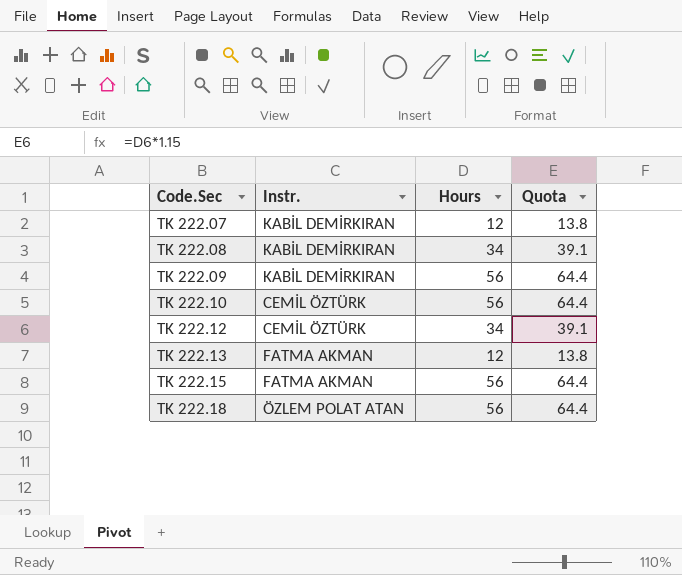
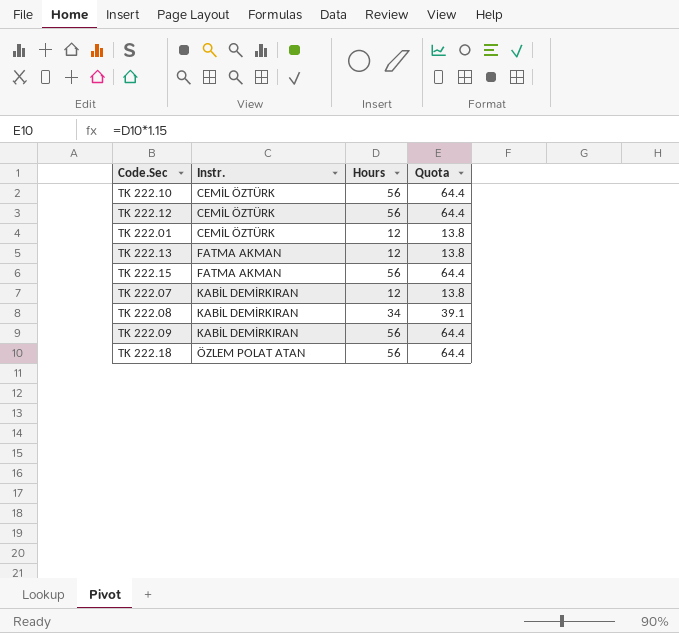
row order: Code.Sec ascending -> Instr. ascending
TK 222.12 | Hours: 34 -> 56
TK 222.12 | Quota: 39.1 -> 64.4
row TK 222.01: none -> CEMİL ÖZTÜRK | 12 | 13.8

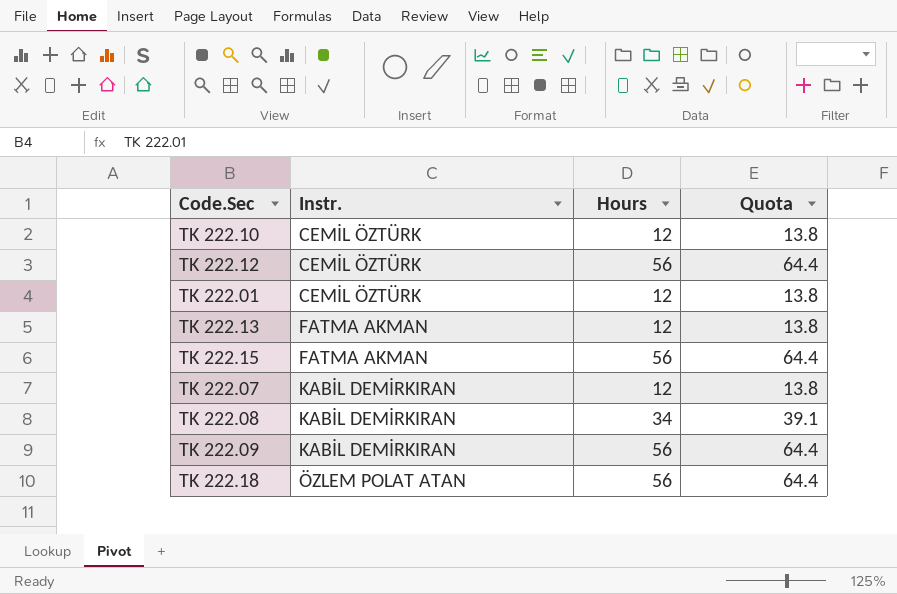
TK 222.10 | Hours: 56 -> 12
TK 222.10 | Quota: 64.4 -> 13.8

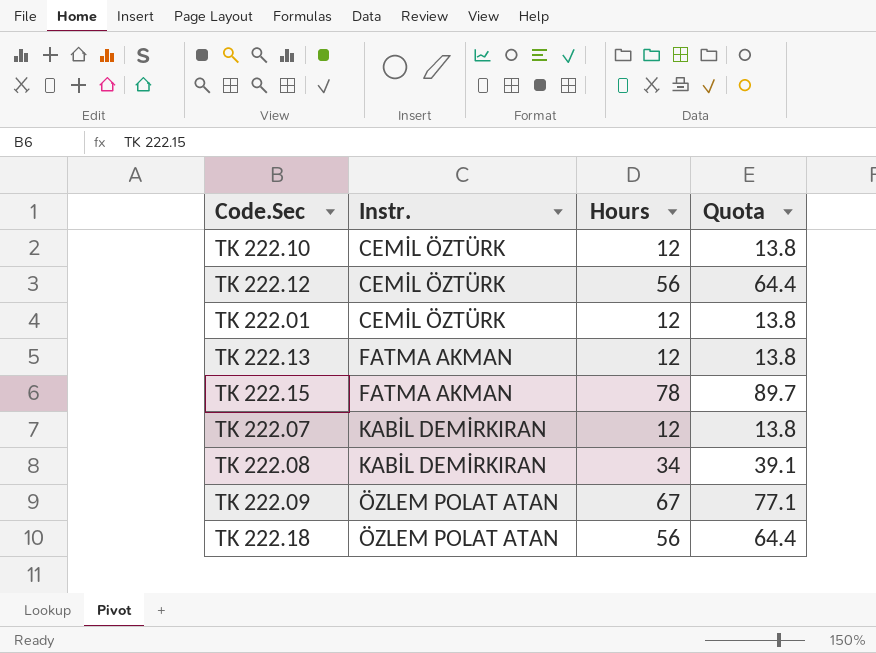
TK 222.15 | Hours: 56 -> 78
TK 222.15 | Quota: 64.4 -> 89.7
TK 222.09 | Instr.: KABİL DEMİRKIRAN -> ÖZLEM POLAT ATAN
TK 222.09 | Hours: 56 -> 67
TK 222.09 | Quota: 64.4 -> 77.1

